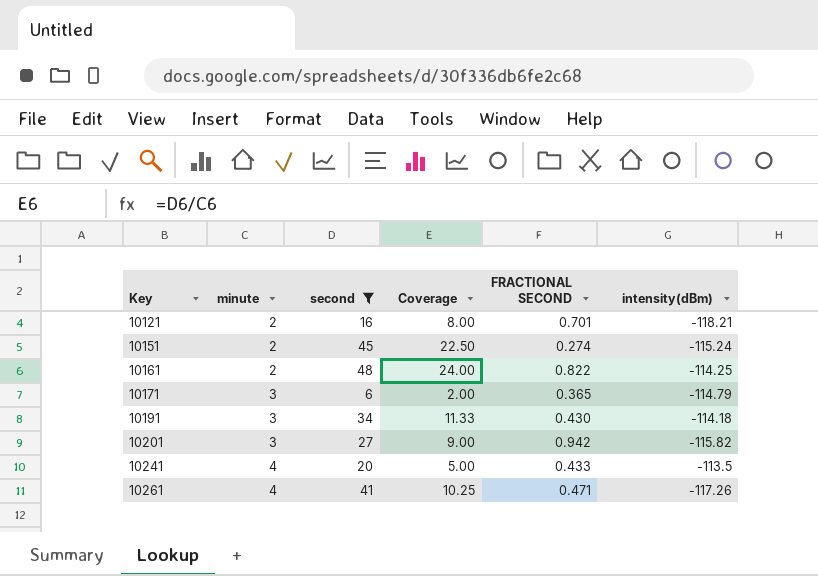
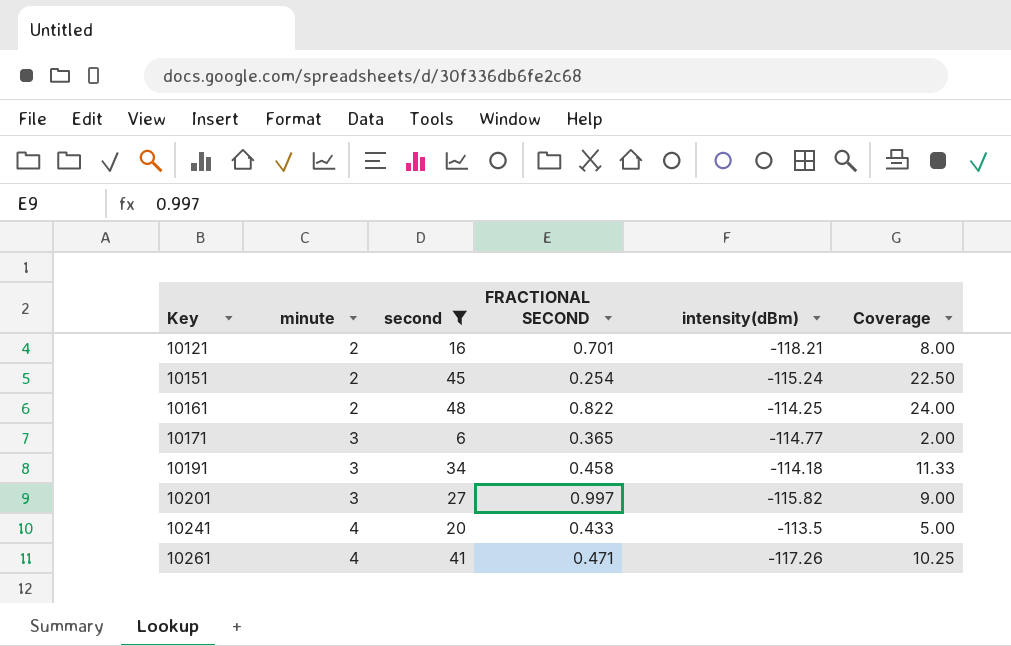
column Coverage | position: 4 -> 6
10151 | FRACTIONAL SECOND: 0.274 -> 0.254
10171 | intensity(dBm): -114.79 -> -114.77
10191 | FRACTIONAL SECOND: 0.430 -> 0.458
10201 | FRACTIONAL SECOND: 0.942 -> 0.997

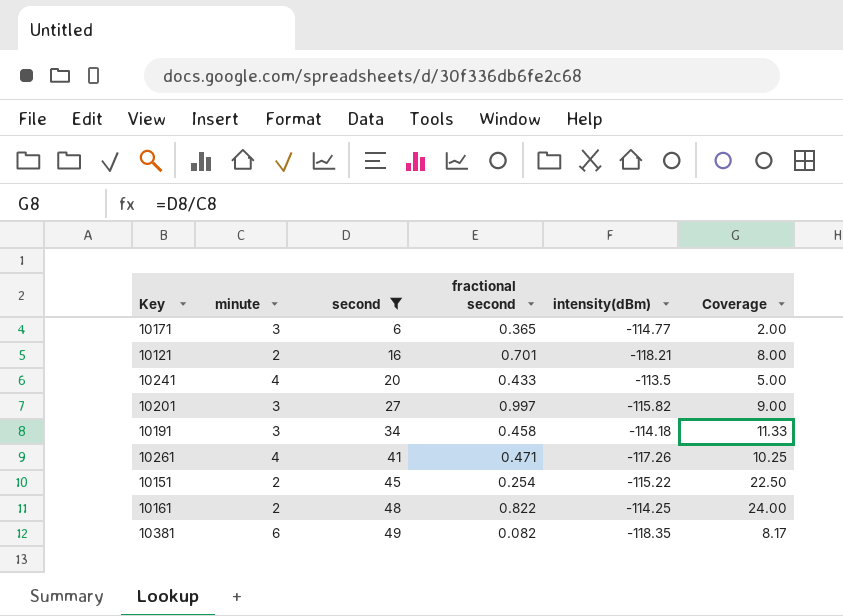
row order: Key ascending -> second ascending
column name: FRACTIONAL SECOND -> fractional second
10151 | intensity(dBm): -115.24 -> -115.22
row 10381: none -> 6 | 49 | 0.082 | -118.35 | 8.17

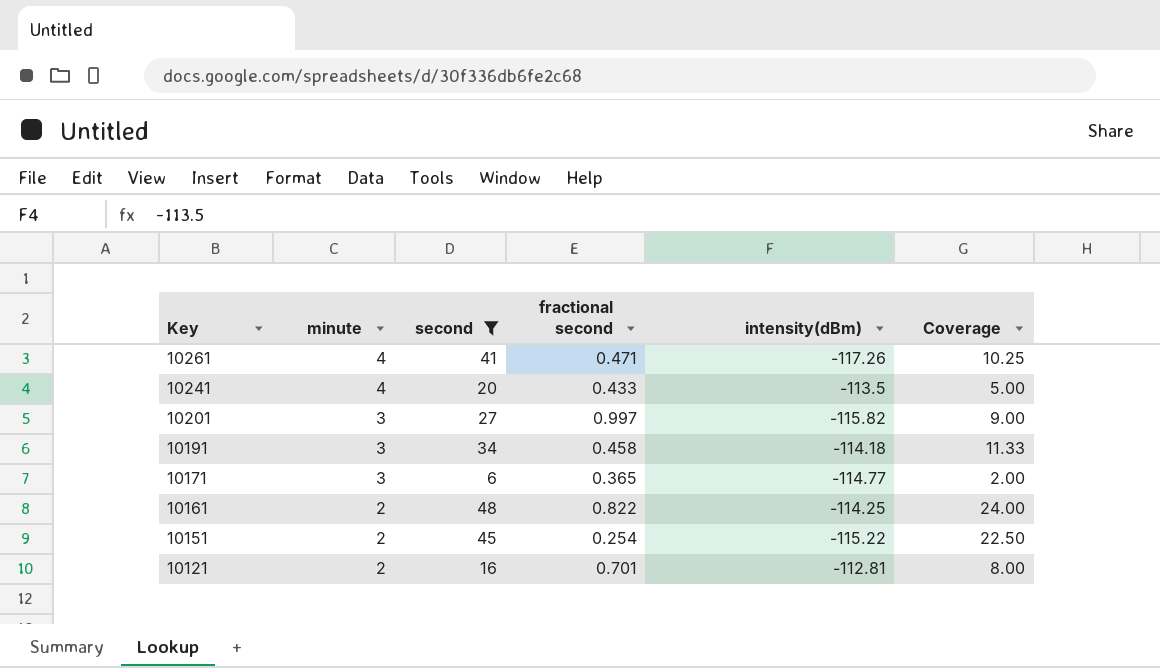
row order: second ascending -> Key descending
row 10381: 6 | 49 | 0.082 | -118.35 | 8.17 -> none
10121 | intensity(dBm): -118.21 -> -112.81

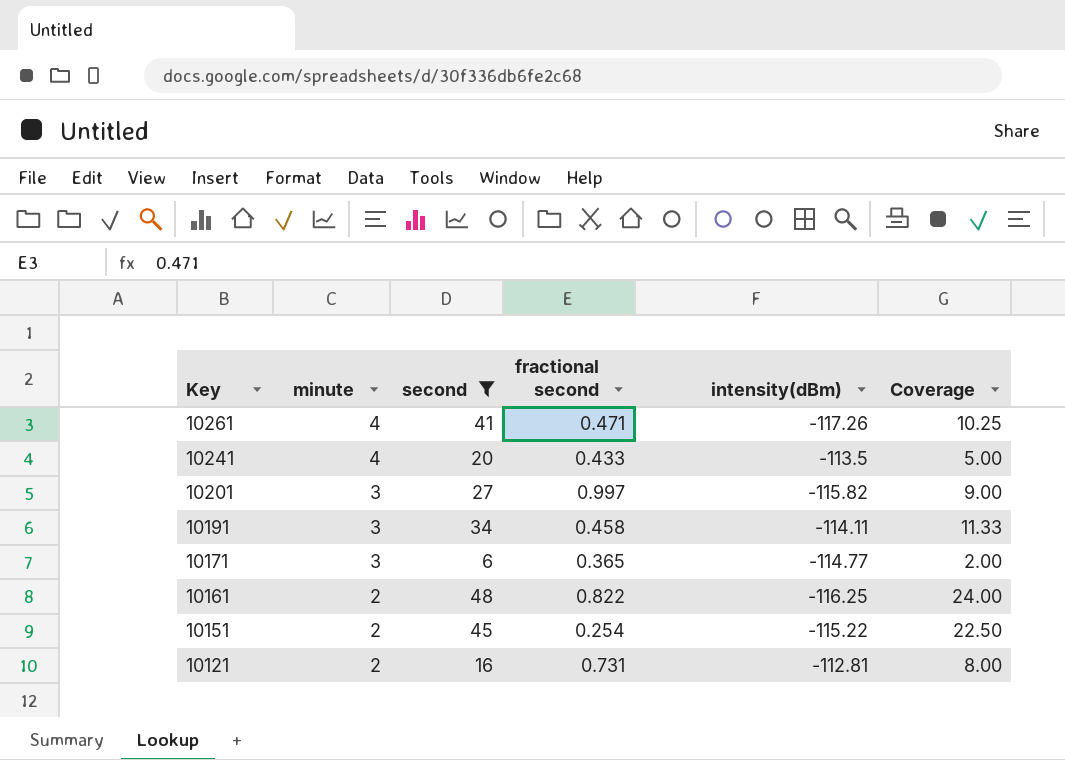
10191 | intensity(dBm): -114.18 -> -114.11
10161 | intensity(dBm): -114.25 -> -116.25
10121 | fractional second: 0.701 -> 0.731

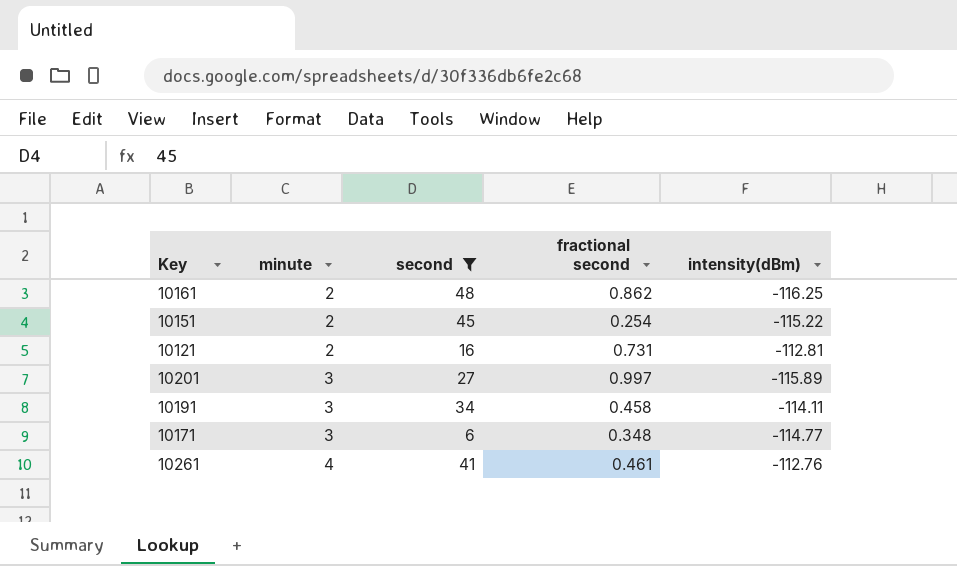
row order: Key descending -> minute ascending
column Coverage | formula: [second] / [minute] -> none
row 10241: 4 | 20 | 0.433 | -113.5 | 5.00 -> none
10161 | fractional second: 0.822 -> 0.862
10201 | intensity(dBm): -115.82 -> -115.89
10171 | fractional second: 0.365 -> 0.348
10261 | fractional second: 0.471 -> 0.461
10261 | intensity(dBm): -117.26 -> -112.76

